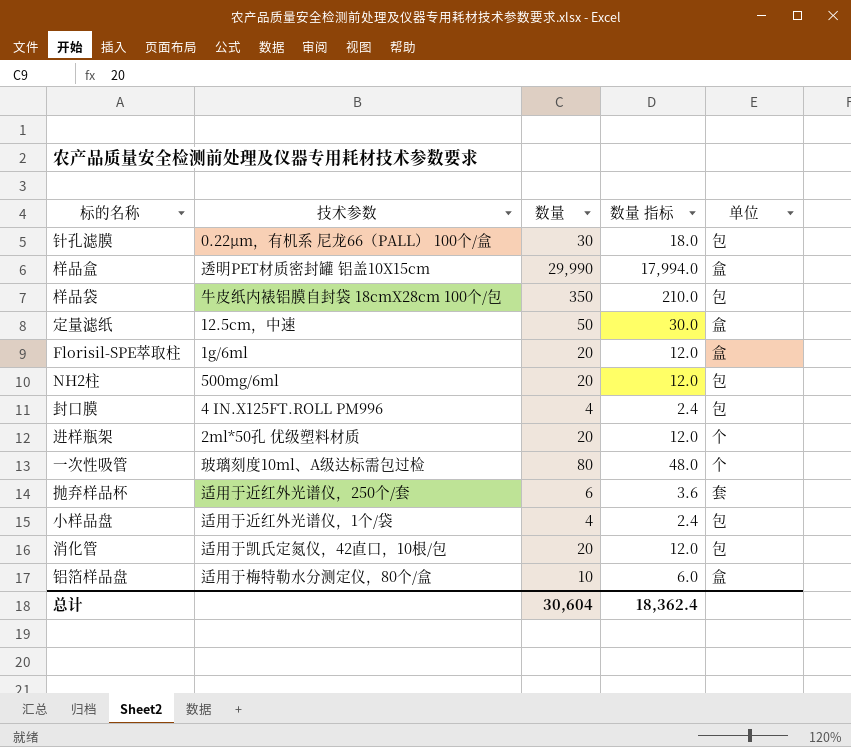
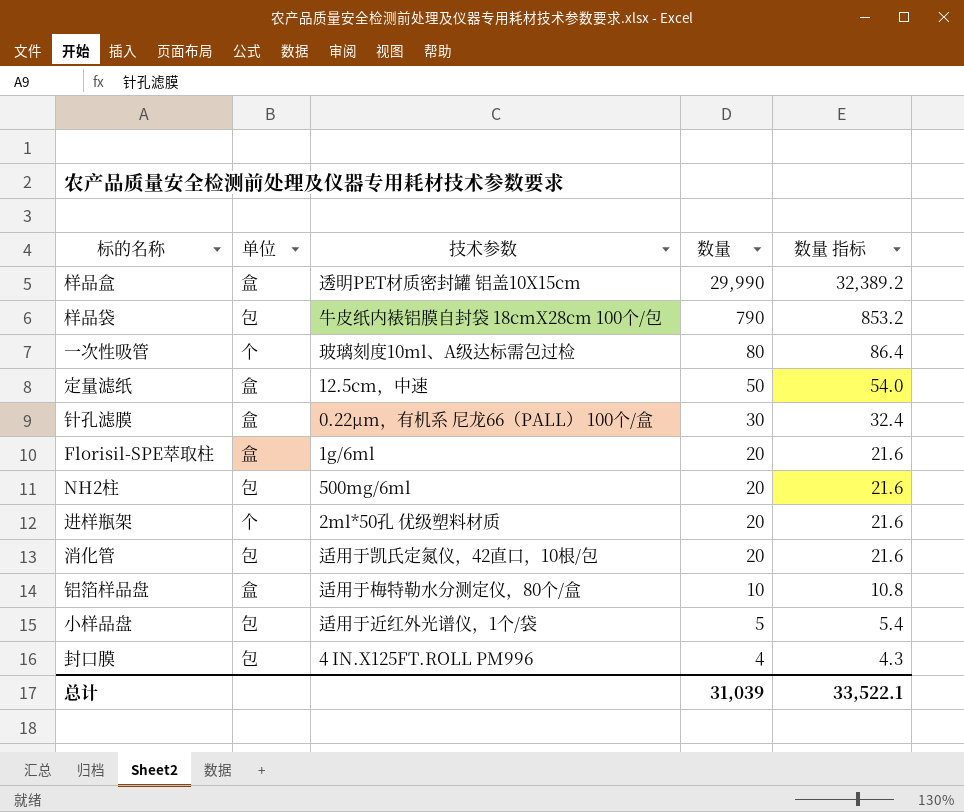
row order: none -> 数量 descending
column 单位 | position: 5 -> 2
column 数量 指标 | formula: [数量] * 0.6 -> [数量] * 1.08
row 抛弃样品杯: 适用于近红外光谱仪，250个/套 | 6 | 3.6 | 套 -> none
样品袋 | 数量: 350 -> 790
针孔滤膜 | 单位: 包 -> 盒
小样品盘 | 数量: 4 -> 5
总计 | 数量: 30,604 -> 31,039
总计 | 数量 指标: 18,362.4 -> 33,522.1

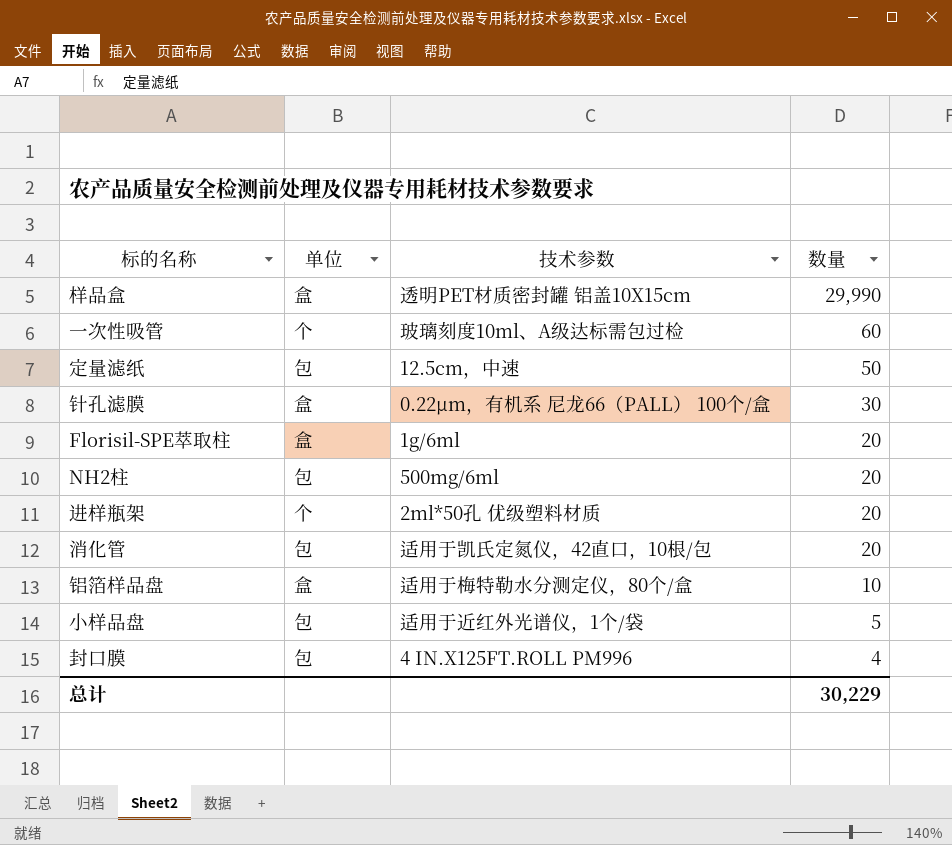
column 数量 指标 | formula: [数量] * 1.08 -> none
row 样品袋: 包 | 牛皮纸内裱铝膜自封袋 18cmX28cm 100个/包 | 790 | 853.2 -> none
一次性吸管 | 数量: 80 -> 60
定量滤纸 | 单位: 盒 -> 包
总计 | 数量: 31,039 -> 30,229

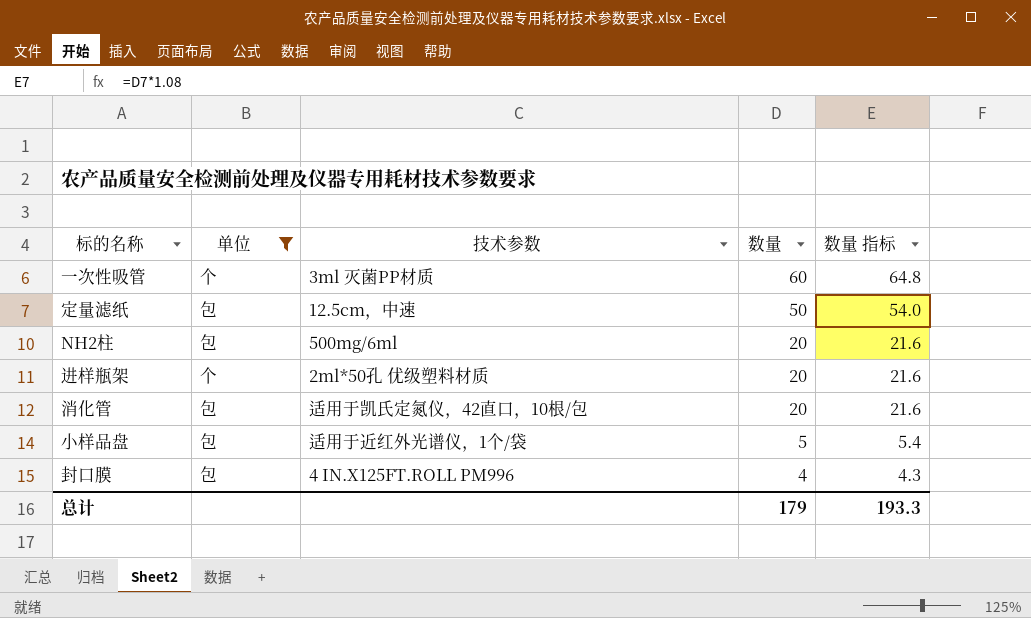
filter: none -> 单位 != 盒
column 数量 指标 | formula: none -> [数量] * 1.08
一次性吸管 | 技术参数: 玻璃刻度10ml、A级达标需包过检 -> 3ml 灭菌PP材质
总计 | 数量: 30,229 -> 179

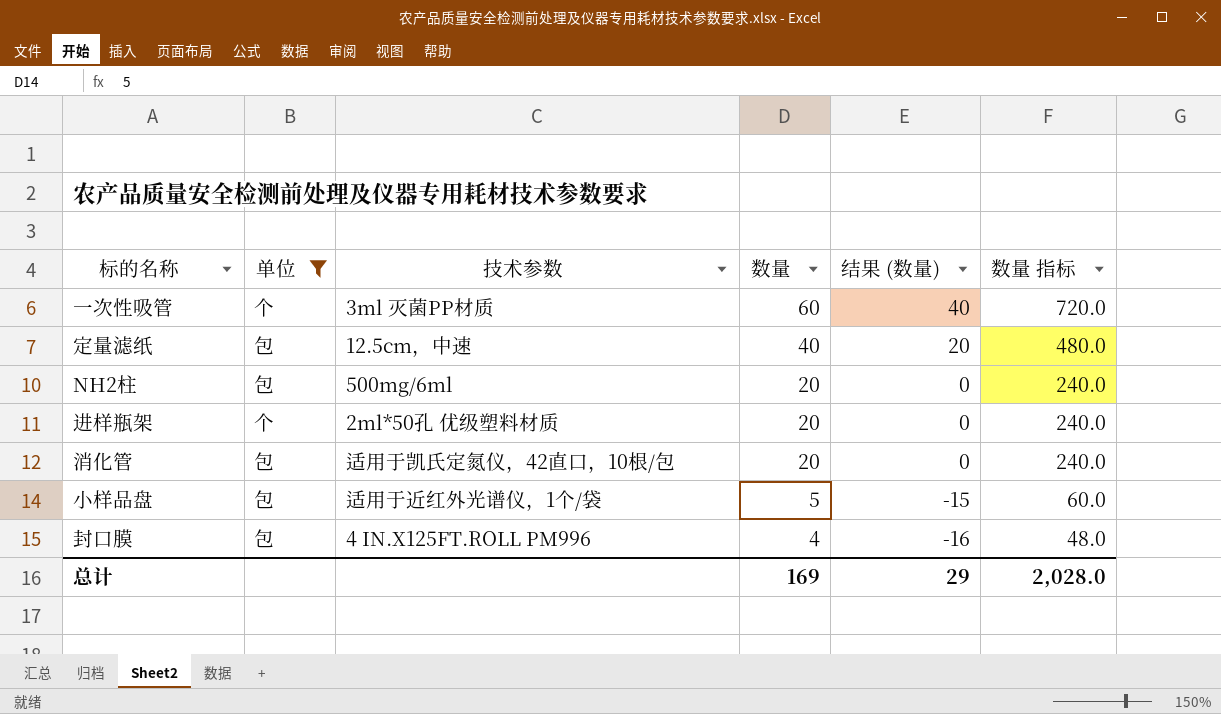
column 结果 (数量) | formula: none -> [数量] - 20
column 数量 指标 | formula: [数量] * 1.08 -> [数量] * 12
定量滤纸 | 数量: 50 -> 40
总计 | 数量: 179 -> 169
总计 | 数量 指标: 193.3 -> 2,028.0

